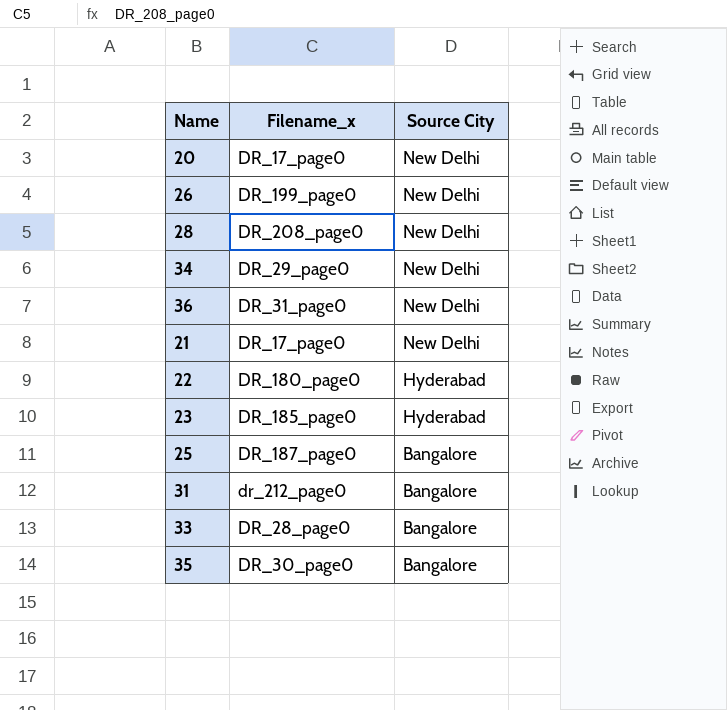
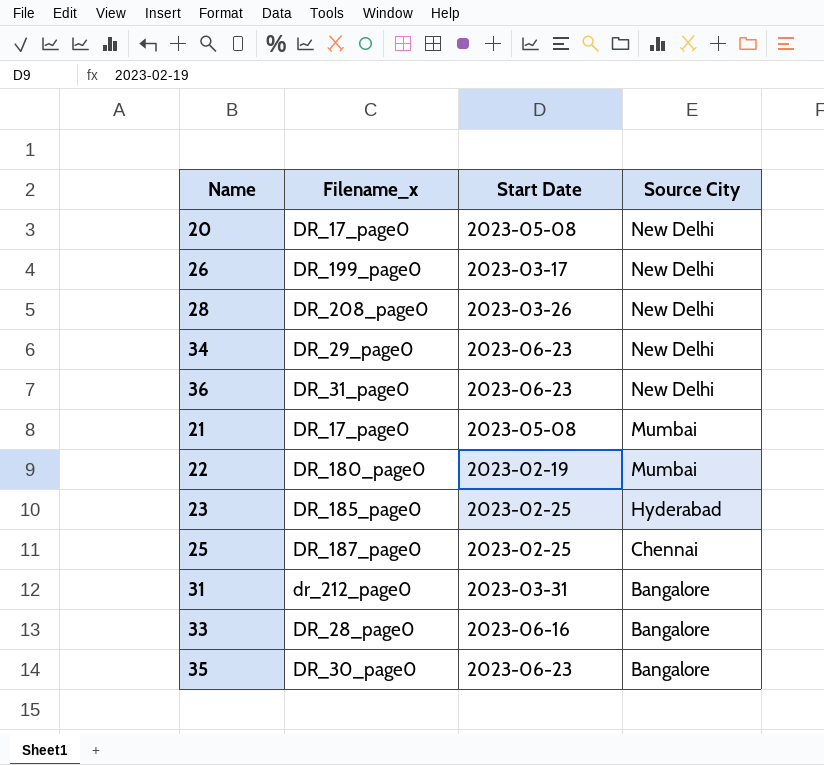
column Start Date | position: none -> 3
21 | Source City: New Delhi -> Mumbai
22 | Source City: Hyderabad -> Mumbai
25 | Source City: Bangalore -> Chennai

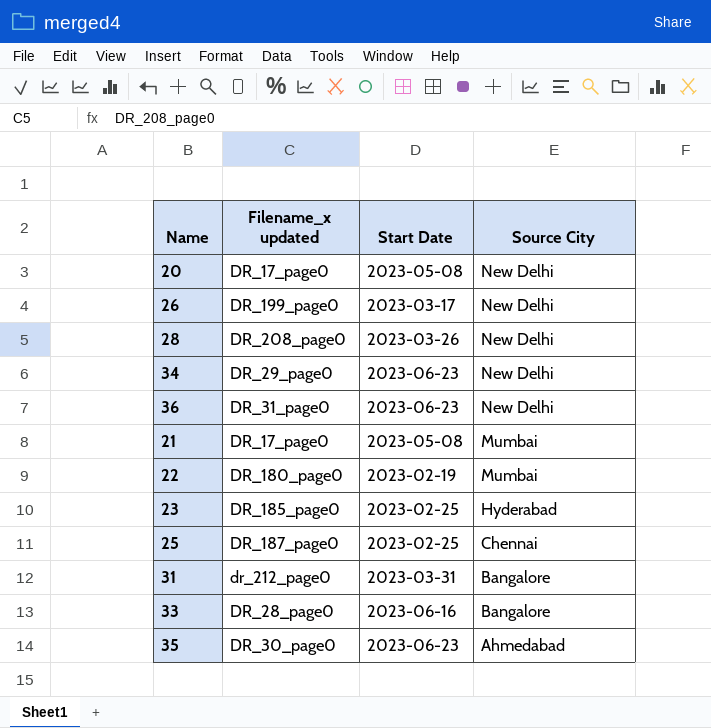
column name: Filename_x -> Filename_x updated
35 | Source City: Bangalore -> Ahmedabad

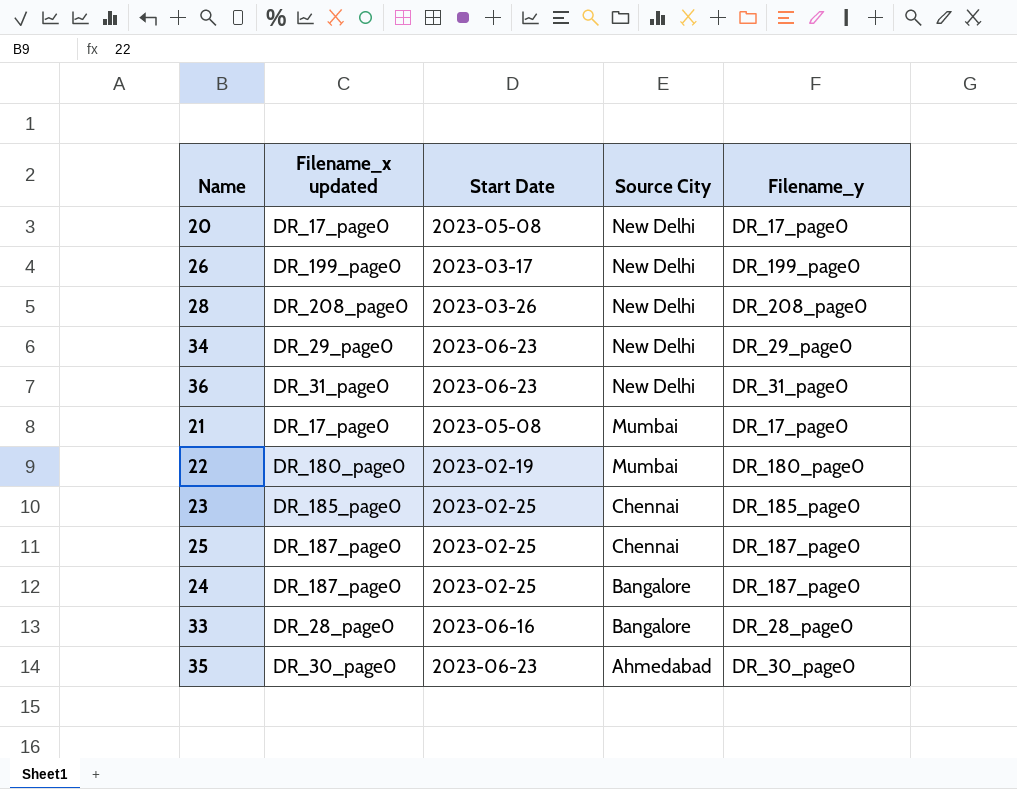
column Filename_y | position: none -> 5
row 31: dr_212_page0 | 2023-03-31 | Bangalore -> none
23 | Source City: Hyderabad -> Chennai
row 24: none -> DR_187_page0 | 2023-02-25 | Bangalore | DR_187_page0

